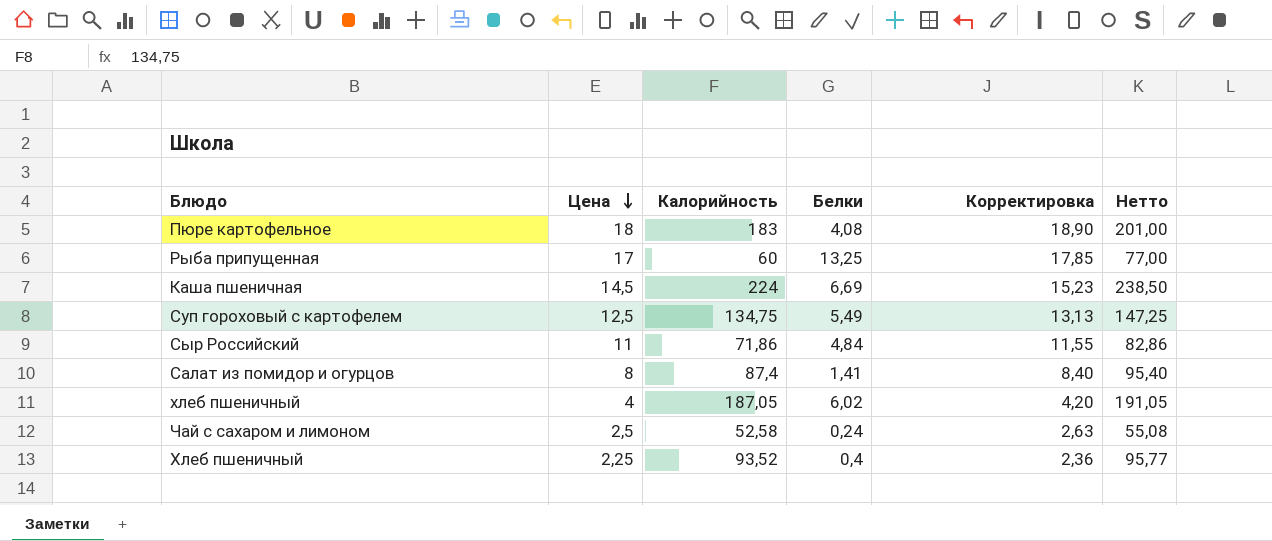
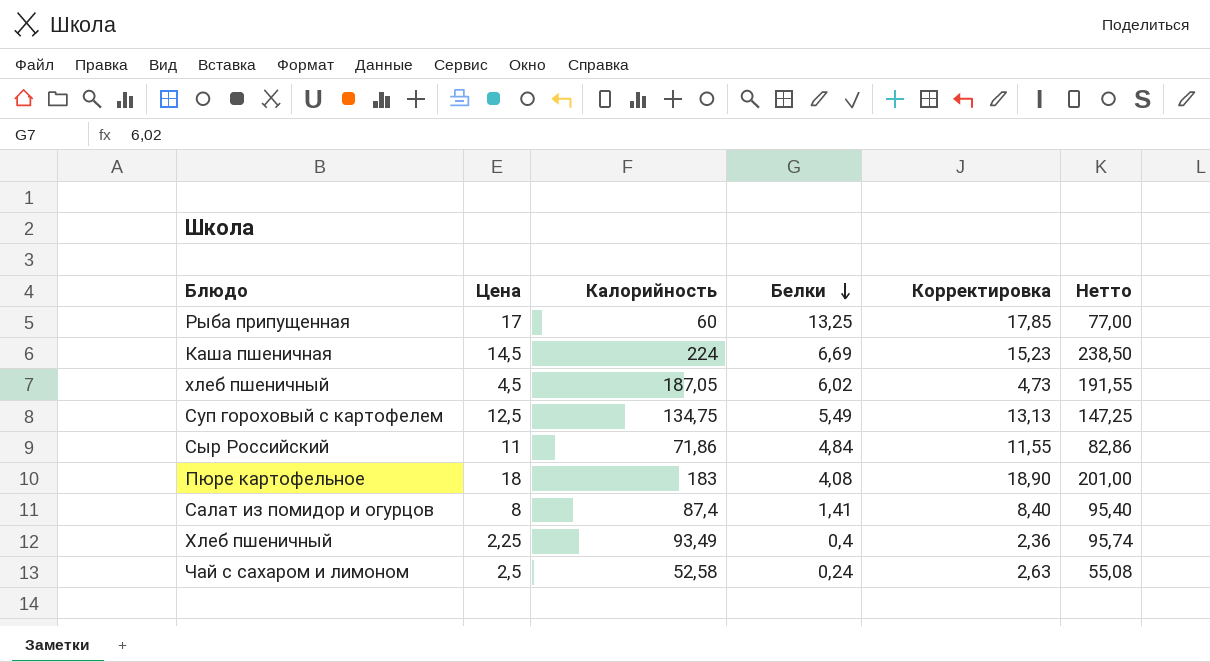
row order: Цена descending -> Белки descending
хлеб пшеничный | Цена: 4 -> 4,5
хлеб пшеничный | Корректировка: 4,20 -> 4,73
хлеб пшеничный | Нетто: 191,05 -> 191,55
Хлеб пшеничный | Калорийность: 93,52 -> 93,49
Хлеб пшеничный | Нетто: 95,77 -> 95,74

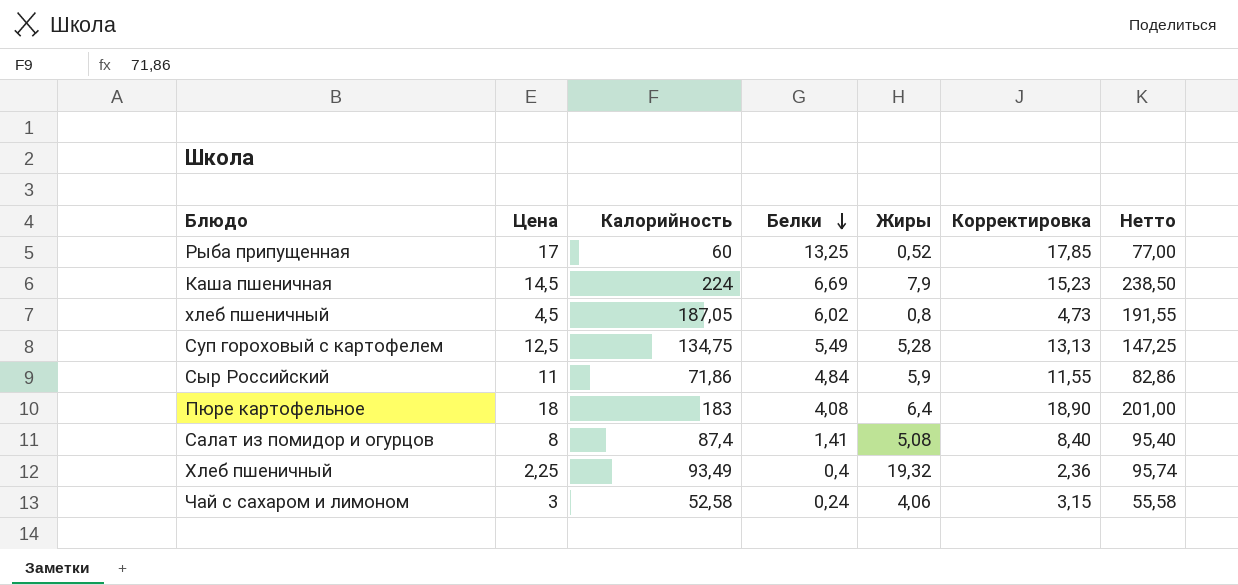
column Жиры | position: none -> 5
Чай с сахаром и лимоном | Цена: 2,5 -> 3
Чай с сахаром и лимоном | Корректировка: 2,63 -> 3,15
Чай с сахаром и лимоном | Нетто: 55,08 -> 55,58

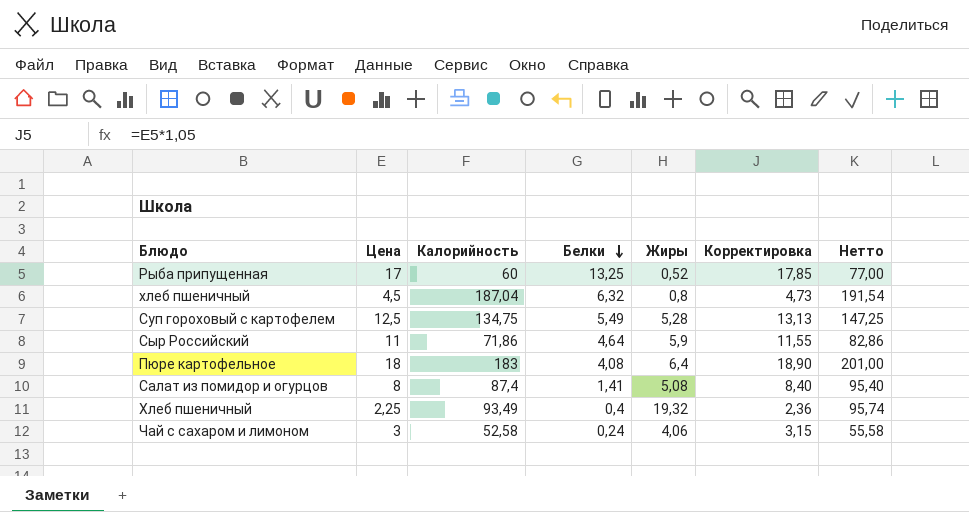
row Каша пшеничная: 14,5 | 224 | 6,69 | 7,9 | 15,23 | 238,50 -> none
хлеб пшеничный | Калорийность: 187,05 -> 187,04
хлеб пшеничный | Белки: 6,02 -> 6,32
хлеб пшеничный | Нетто: 191,55 -> 191,54
Сыр Российский | Белки: 4,84 -> 4,64

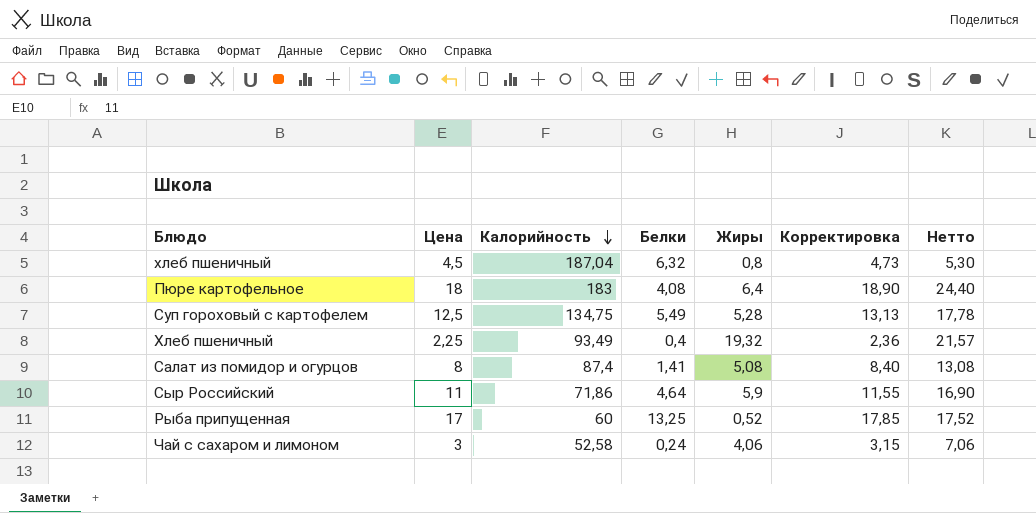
row order: Белки descending -> Калорийность descending
column Нетто | formula: [Цена] + [Калорийность] -> [Цена] + [Жиры]

